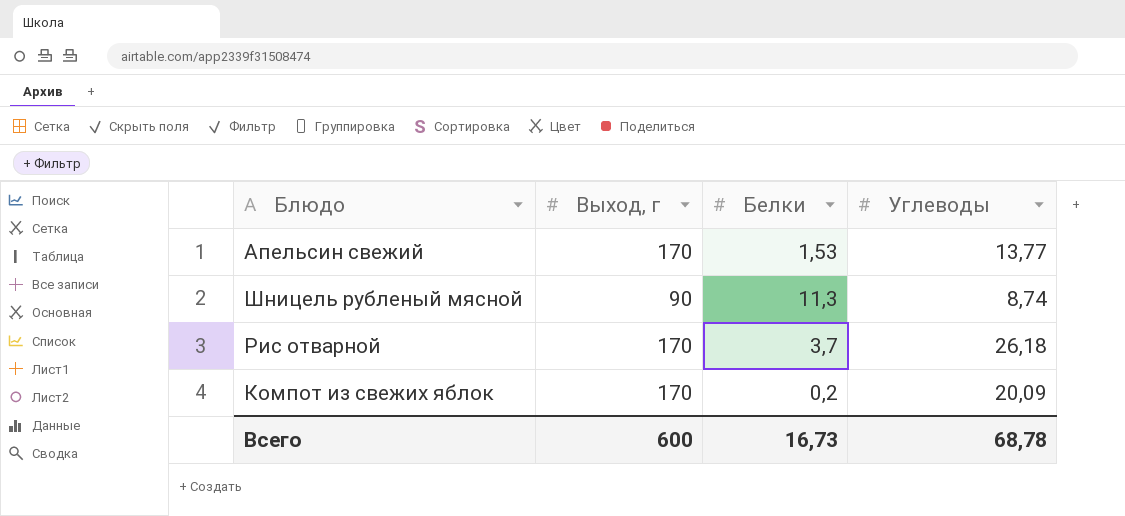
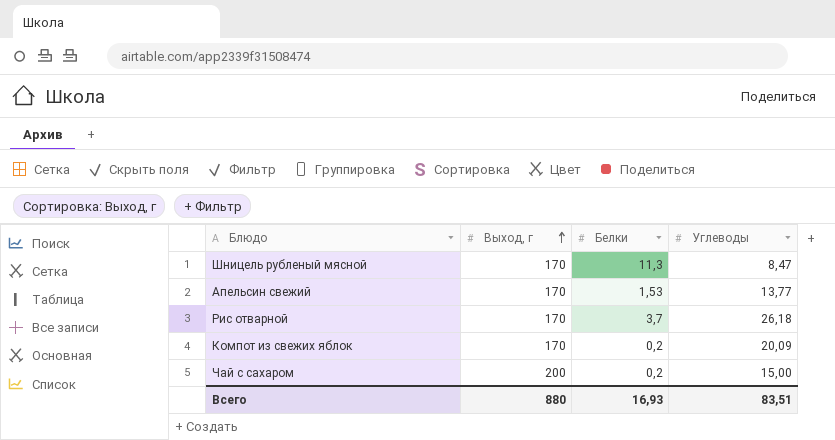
row order: none -> Выход, г ascending
Шницель рубленый мясной | Выход, г: 90 -> 170
Шницель рубленый мясной | Углеводы: 8,74 -> 8,47
row Чай с сахаром: none -> 200 | 0,2 | 15,00
Всего | Выход, г: 600 -> 880
Всего | Белки: 16,73 -> 16,93
Всего | Углеводы: 68,78 -> 83,51

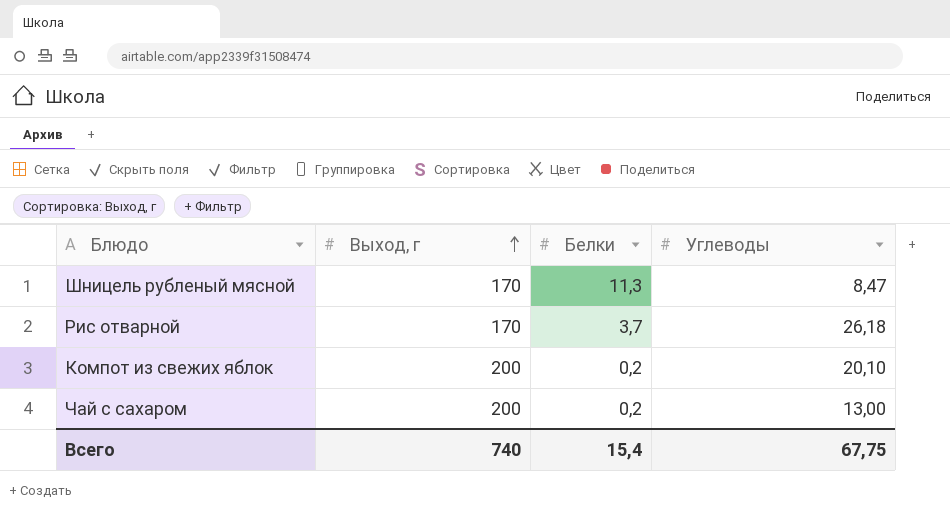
row Апельсин свежий: 170 | 1,53 | 13,77 -> none
Компот из свежих яблок | Выход, г: 170 -> 200
Компот из свежих яблок | Углеводы: 20,09 -> 20,10
Чай с сахаром | Углеводы: 15,00 -> 13,00
Всего | Выход, г: 880 -> 740
Всего | Белки: 16,93 -> 15,4
Всего | Углеводы: 83,51 -> 67,75

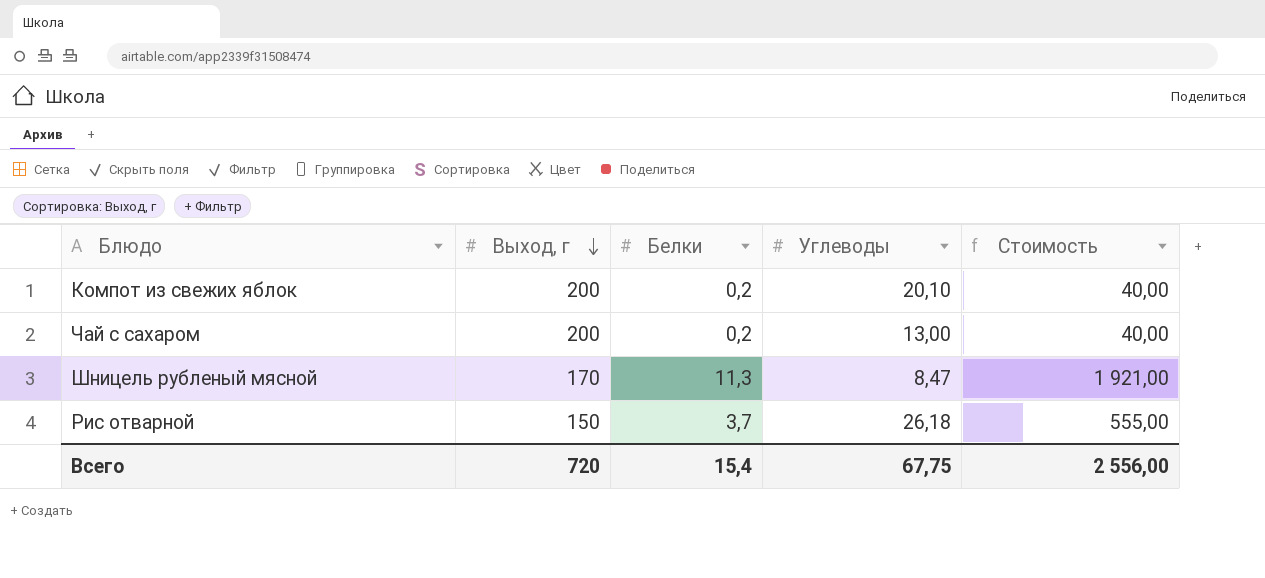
row order: Выход, г ascending -> Выход, г descending
column Стоимость | formula: none -> [Выход, г] * [Белки]
Рис отварной | Выход, г: 170 -> 150
Всего | Выход, г: 740 -> 720

